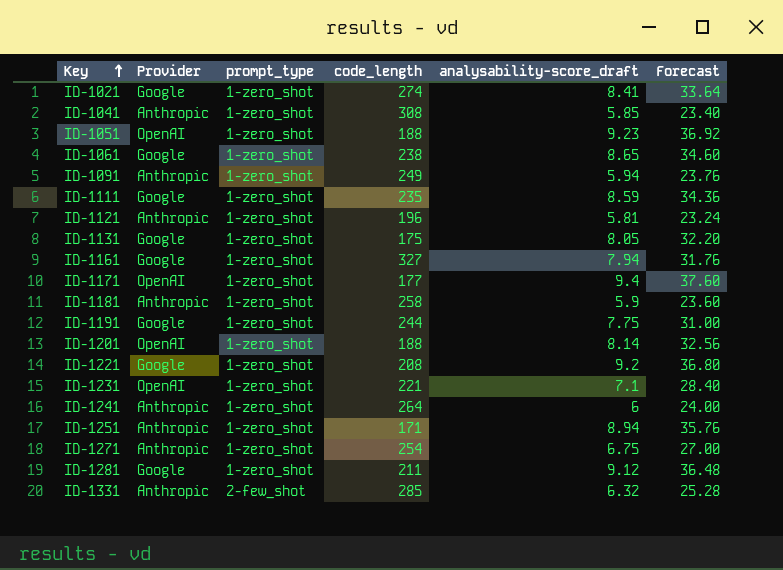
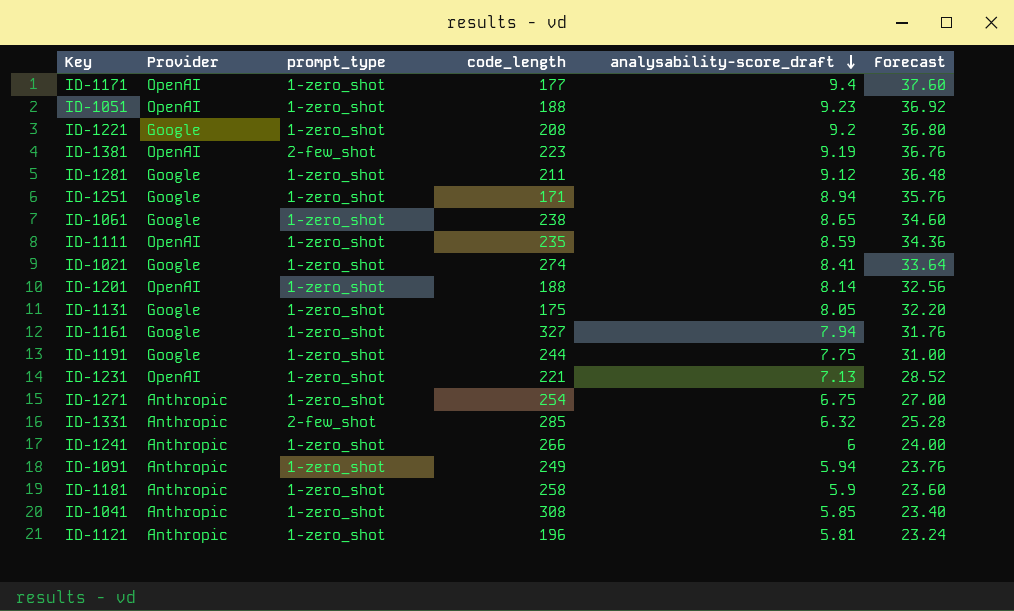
row order: Key ascending -> analysability-score_draft descending
row ID-1381: none -> OpenAI | 2-few_shot | 223 | 9.19 | 36.76
ID-1251 | Provider: Anthropic -> Google
ID-1111 | Provider: Google -> OpenAI
ID-1231 | analysability-score_draft: 7.1 -> 7.13
ID-1231 | Forecast: 28.40 -> 28.52
ID-1241 | code_length: 264 -> 266

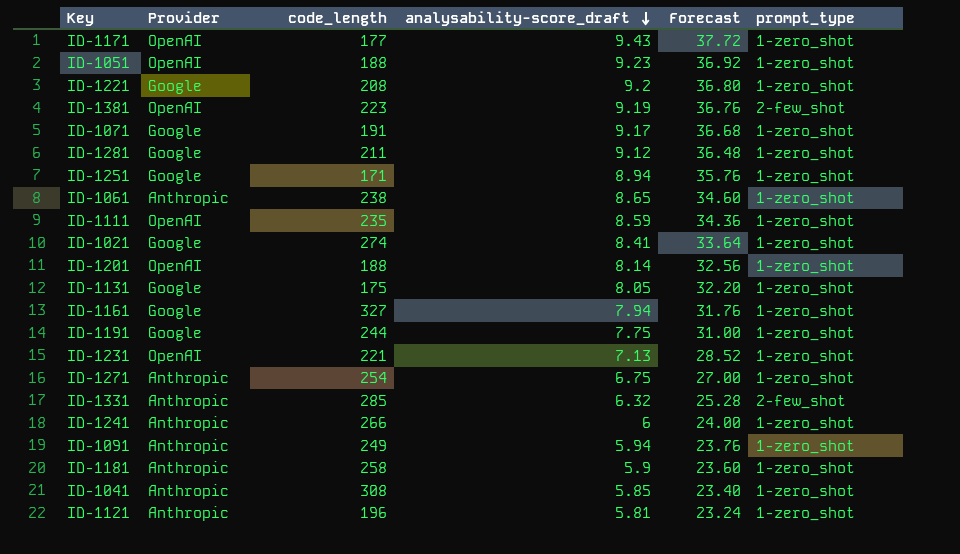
column prompt_type | position: 3 -> 6
ID-1171 | analysability-score_draft: 9.4 -> 9.43
ID-1171 | Forecast: 37.60 -> 37.72
row ID-1071: none -> Google | 191 | 9.17 | 36.68 | 1-zero_shot
ID-1061 | Provider: Google -> Anthropic

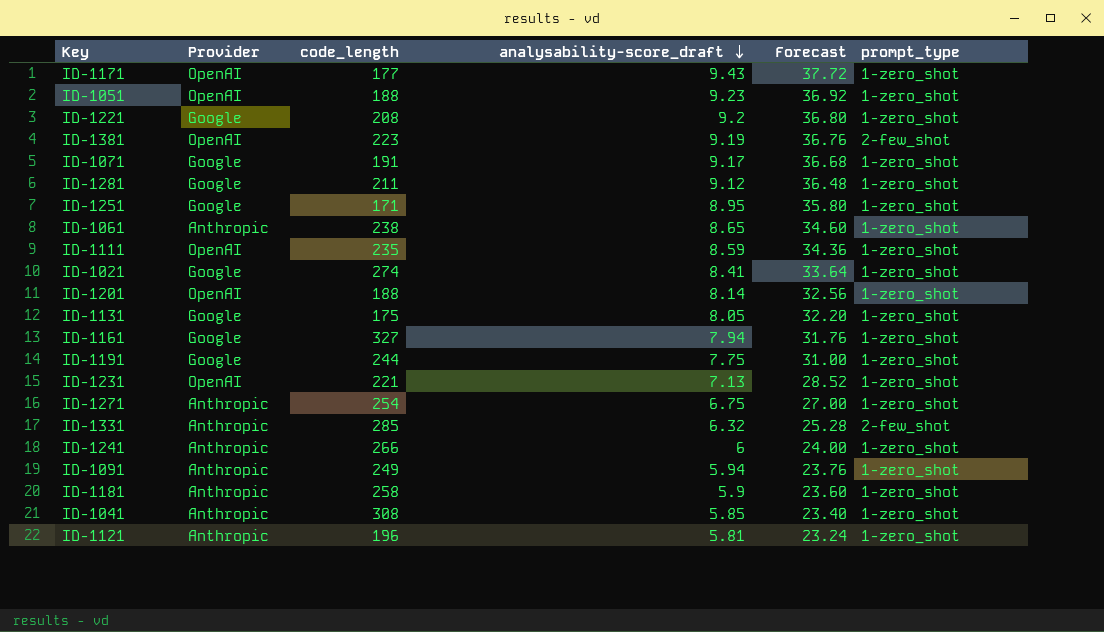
ID-1251 | analysability-score_draft: 8.94 -> 8.95
ID-1251 | Forecast: 35.76 -> 35.80

